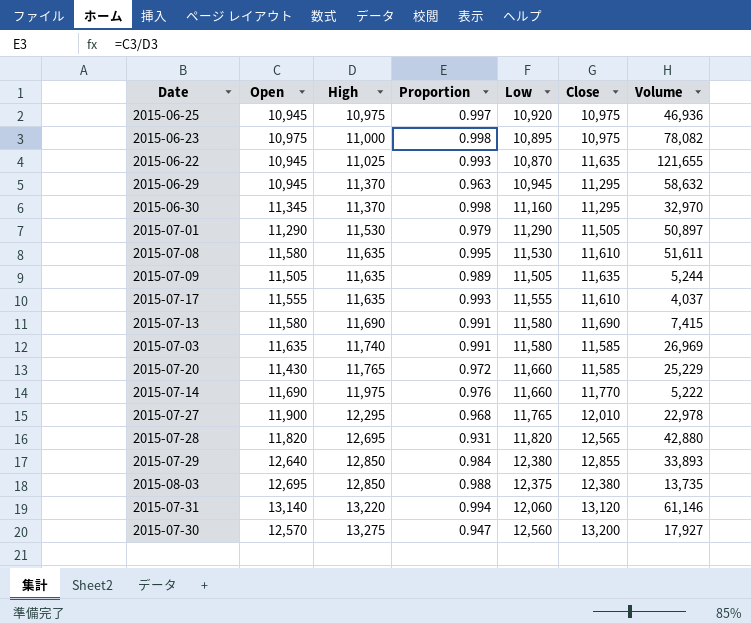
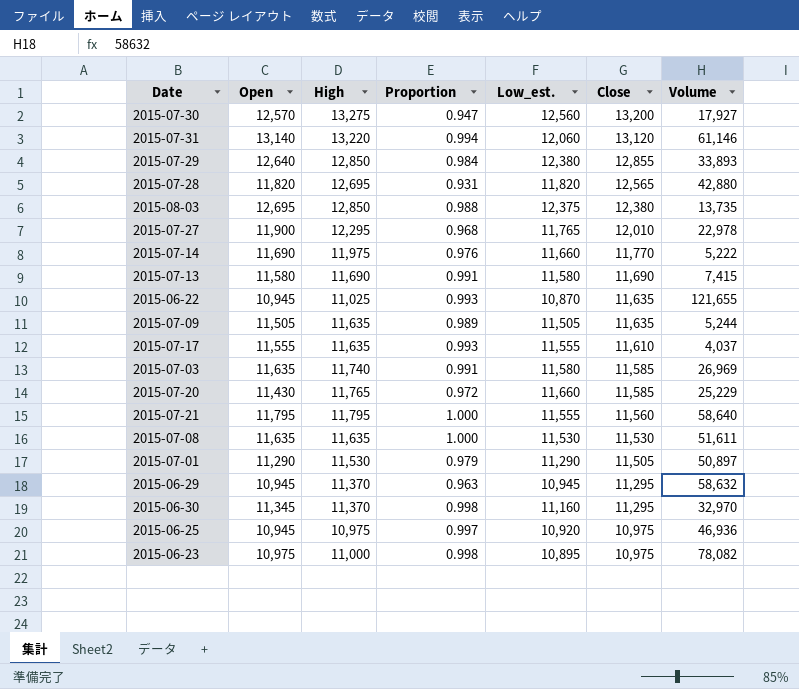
row order: High ascending -> Close descending
column name: Low -> Low_est.
row 2015-07-21: none -> 11,795 | 11,795 | 1.000 | 11,555 | 11,560 | 58,640
2015-07-08 | Open: 11,580 -> 11,635
2015-07-08 | Proportion: 0.995 -> 1.000
2015-07-08 | Close: 11,610 -> 11,530

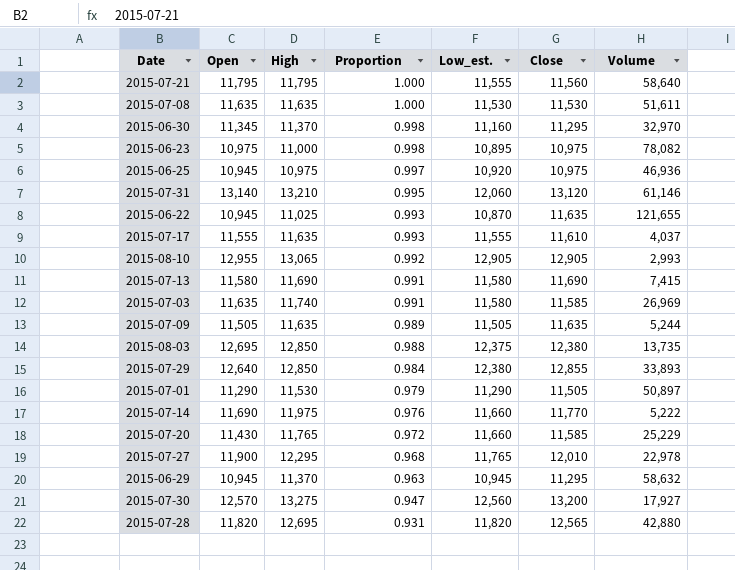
row order: Close descending -> Proportion descending
2015-07-31 | High: 13,220 -> 13,210
2015-07-31 | Proportion: 0.994 -> 0.995
row 2015-08-10: none -> 12,955 | 13,065 | 0.992 | 12,905 | 12,905 | 2,993

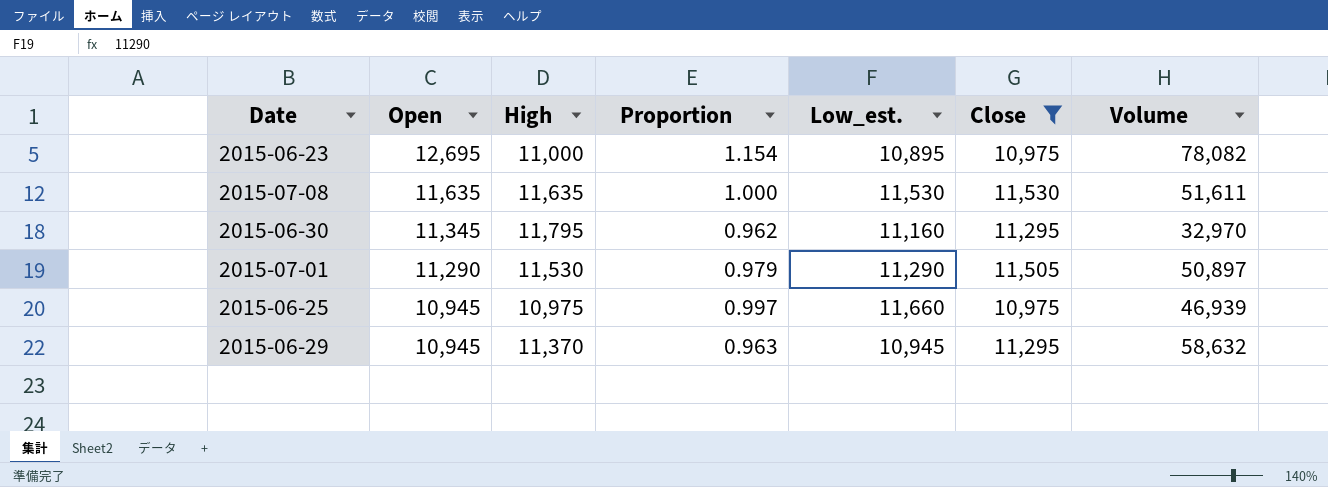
filter: none -> Close <= 11,530
row order: Proportion descending -> Open descending
2015-06-23 | Open: 10,975 -> 12,695
2015-06-23 | Proportion: 0.998 -> 1.154
2015-06-30 | High: 11,370 -> 11,795
2015-06-30 | Proportion: 0.998 -> 0.962
2015-06-25 | Low_est.: 10,920 -> 11,660
2015-06-25 | Volume: 46,936 -> 46,939

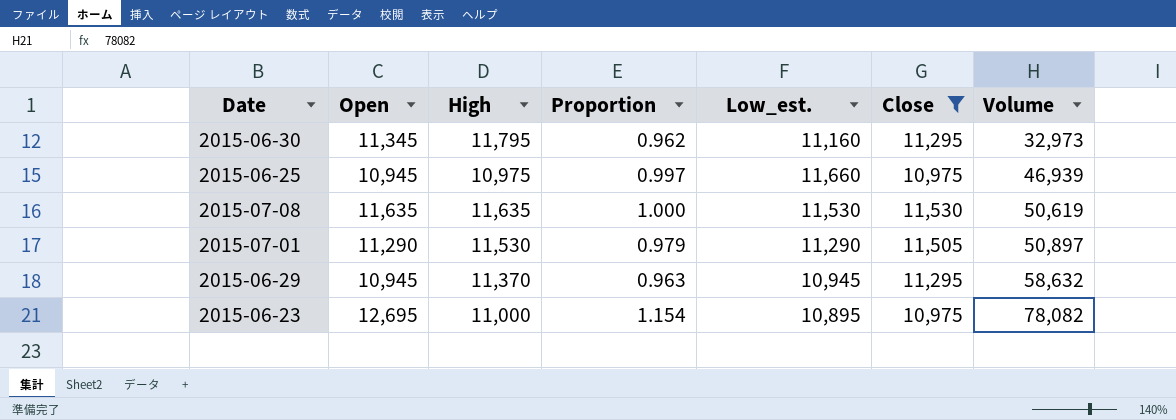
row order: Open descending -> Volume ascending
2015-06-30 | Volume: 32,970 -> 32,973
2015-07-08 | Volume: 51,611 -> 50,619

